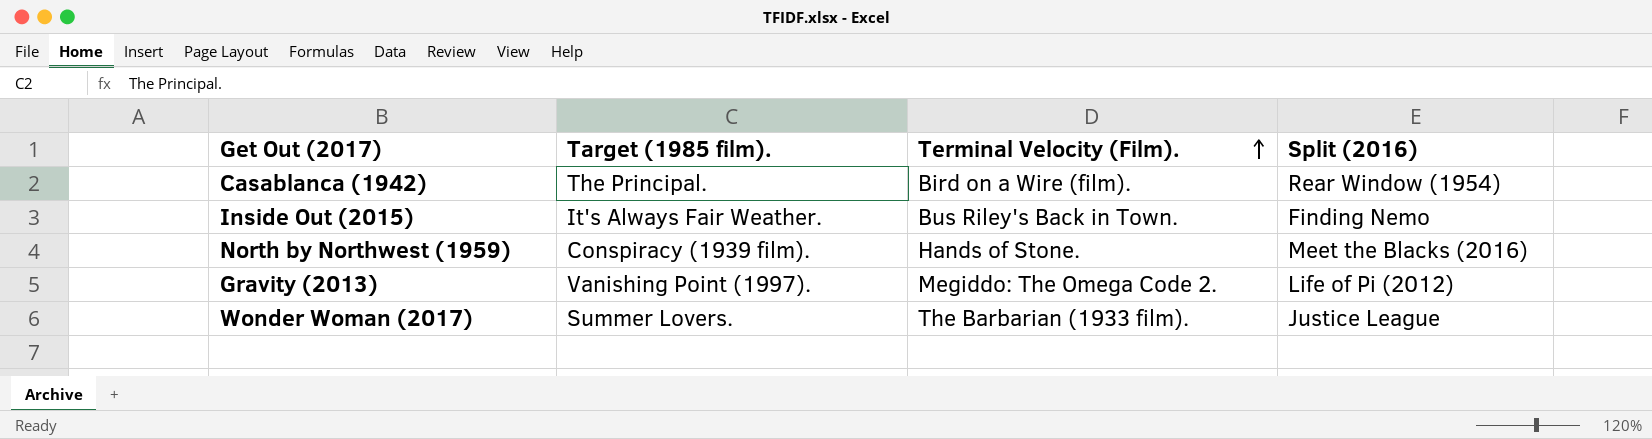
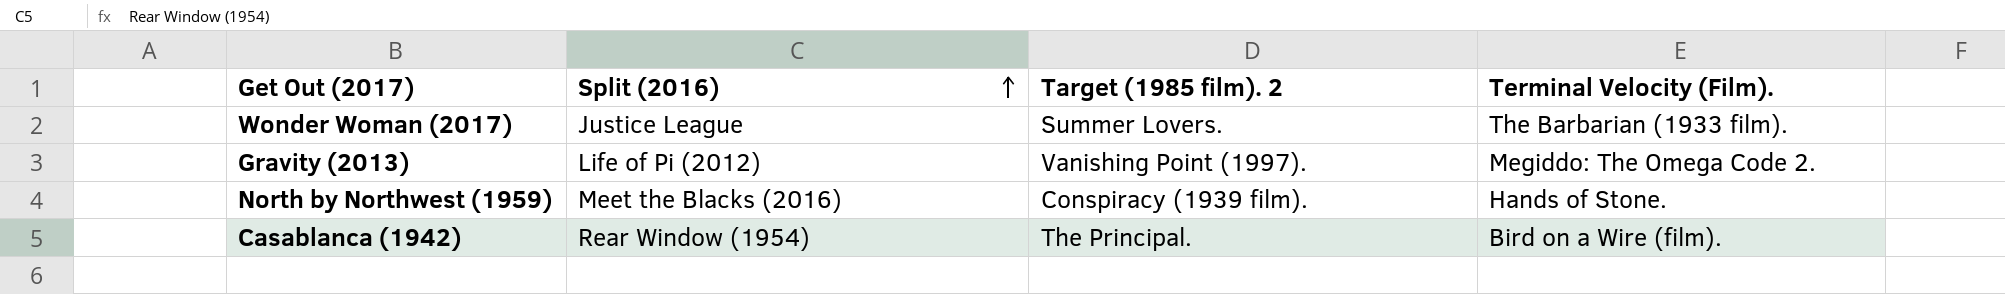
row order: Terminal Velocity (Film). ascending -> Split (2016) ascending
column Split (2016) | position: 4 -> 2
column name: Target (1985 film). -> Target (1985 film). 2
row Inside Out (2015): It's Always Fair Weather. | Bus Riley's Back in Town. | Finding Nemo -> none

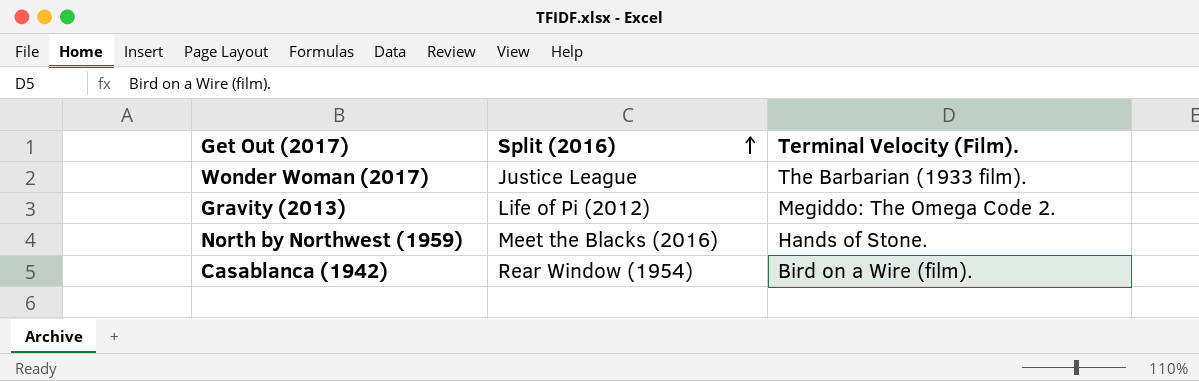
column Target (1985 film). 2 | position: 3 -> none

